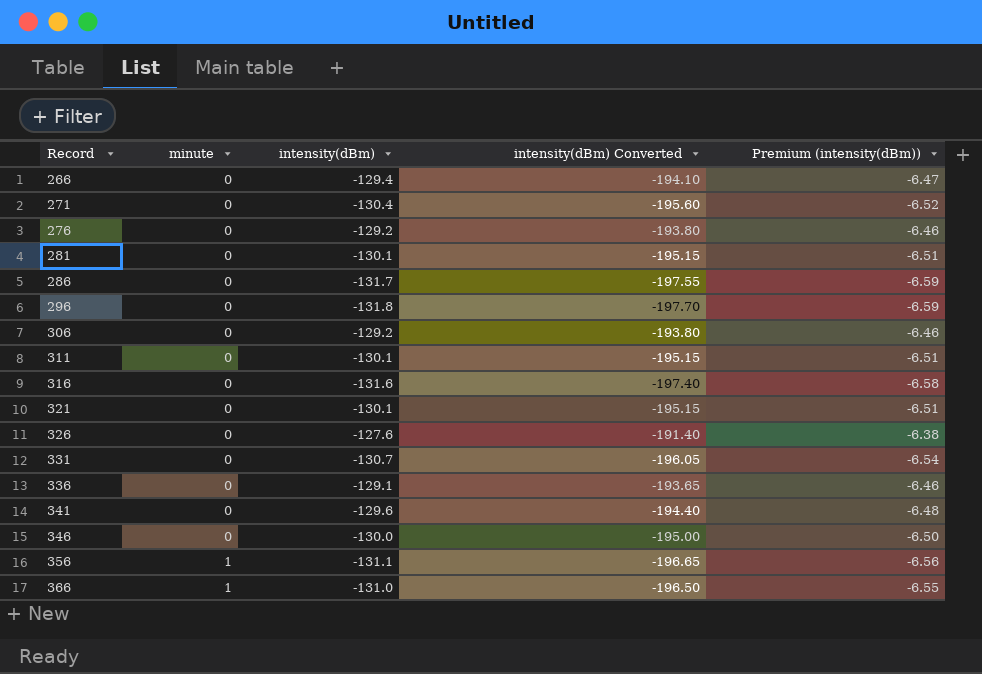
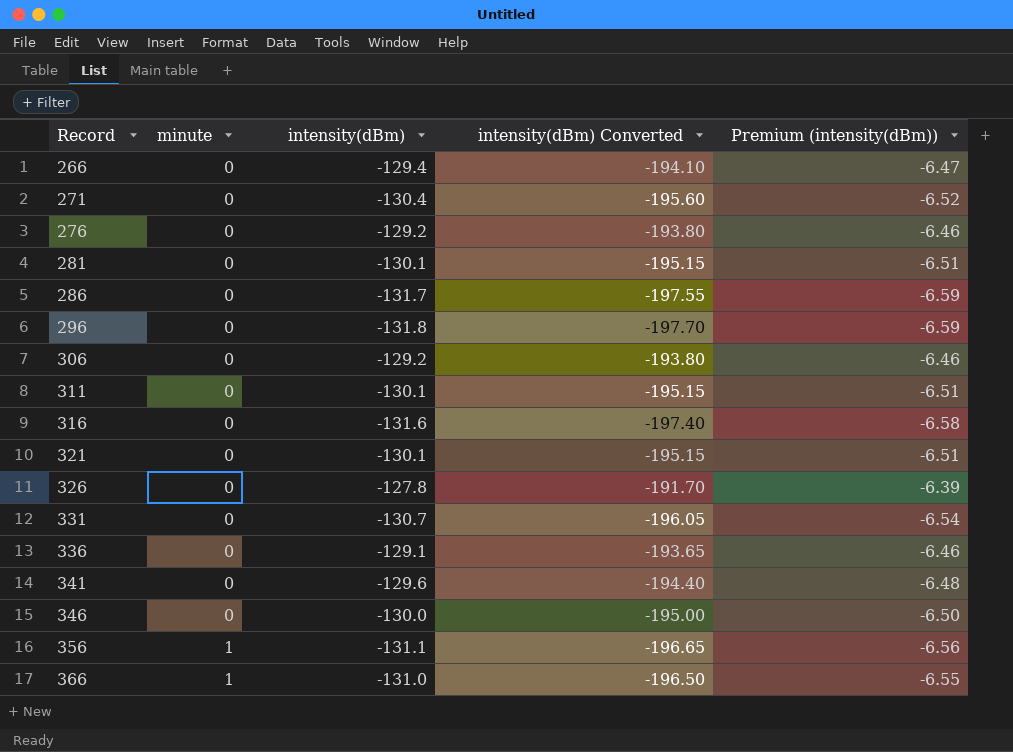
326 | intensity(dBm): -127.6 -> -127.8
326 | intensity(dBm) Converted: -191.40 -> -191.70
326 | Premium (intensity(dBm)): -6.38 -> -6.39

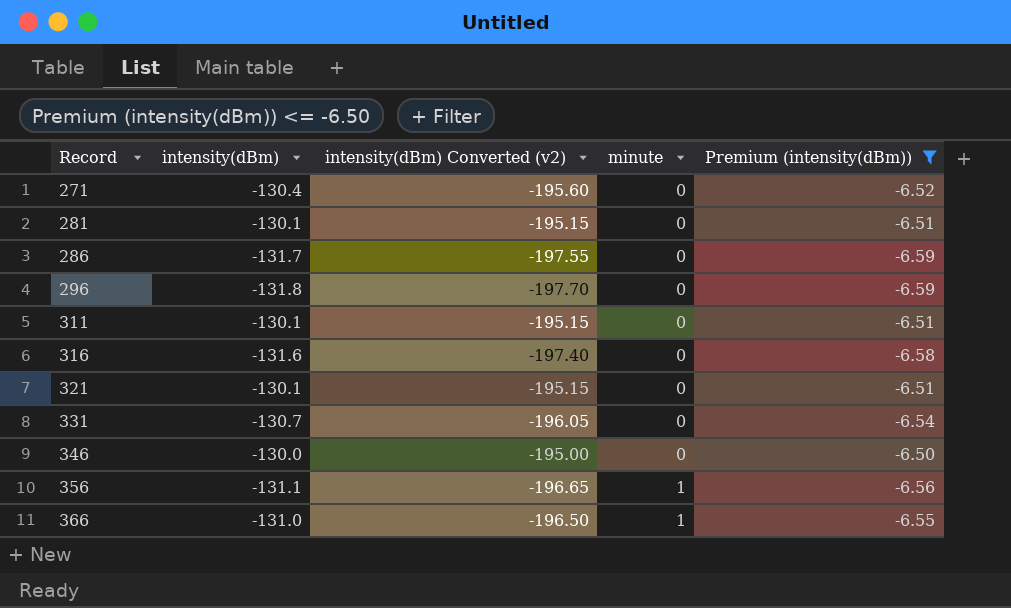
filter: none -> Premium (intensity(dBm)) <= -6.50
column name: intensity(dBm) Converted -> intensity(dBm) Converted (v2)
column minute | position: 2 -> 4

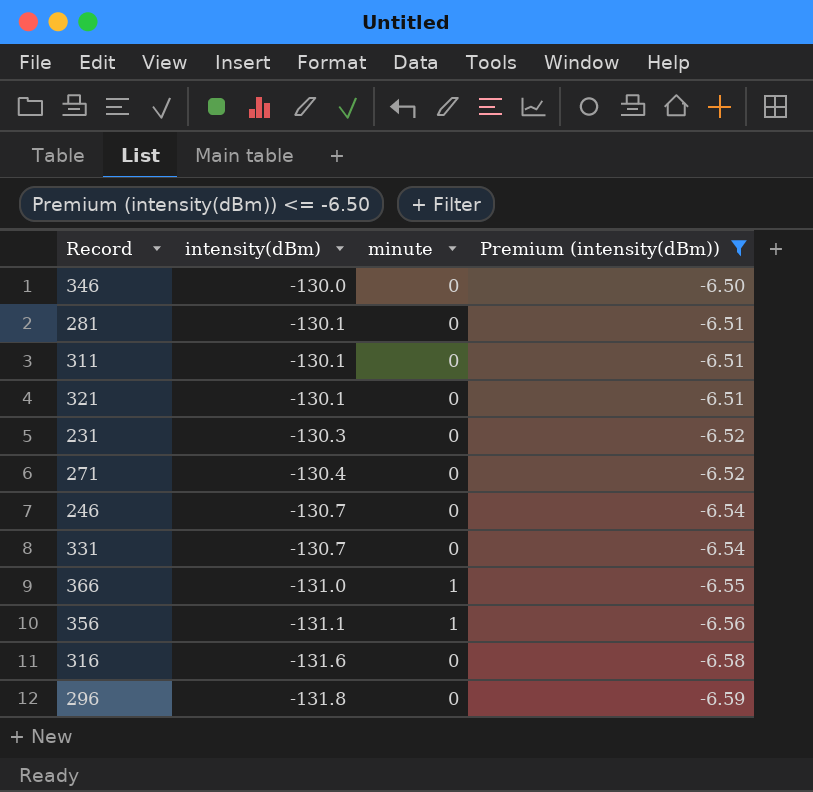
row order: Record ascending -> intensity(dBm) descending
column intensity(dBm) Converted (v2) | formula: [intensity(dBm)] * 1.5 -> none
row 286: -131.7 | -197.55 | 0 | -6.59 -> none
row 231: none -> -130.3 | 0 | -6.52
row 246: none -> -130.7 | 0 | -6.54

